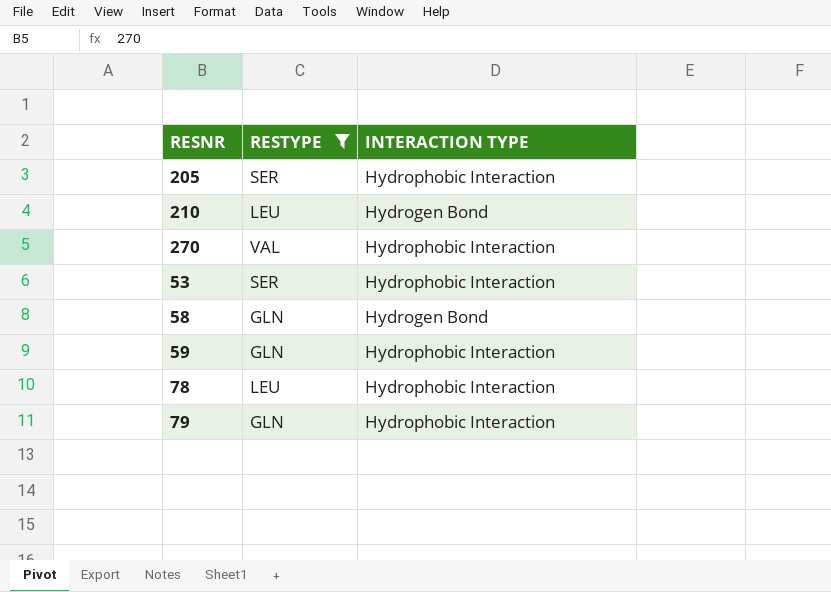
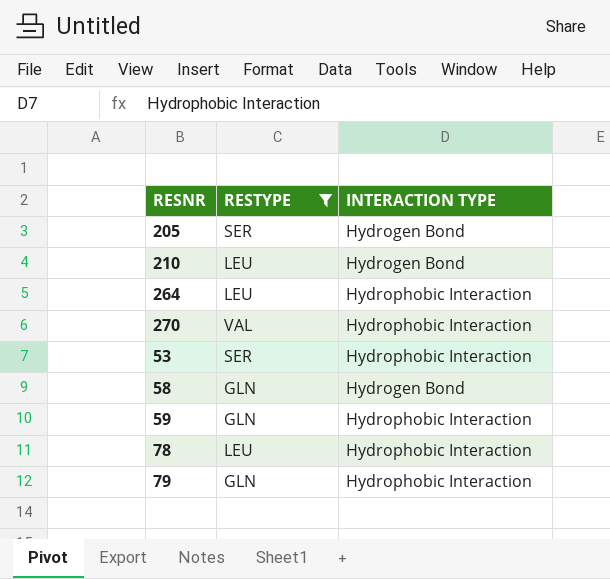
205 | INTERACTION TYPE: Hydrophobic Interaction -> Hydrogen Bond
row 264: none -> LEU | Hydrophobic Interaction

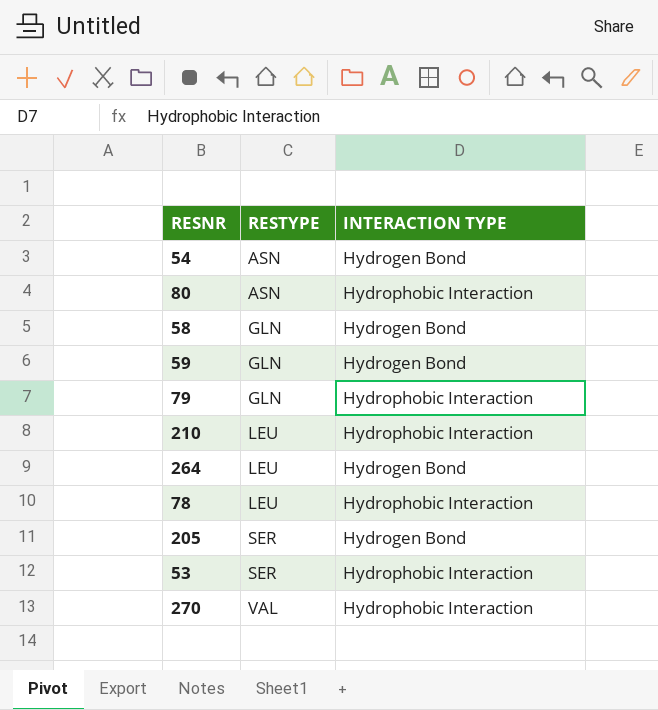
filter: RESTYPE != ASN -> none
row order: none -> RESTYPE ascending
59 | INTERACTION TYPE: Hydrophobic Interaction -> Hydrogen Bond
210 | INTERACTION TYPE: Hydrogen Bond -> Hydrophobic Interaction
264 | INTERACTION TYPE: Hydrophobic Interaction -> Hydrogen Bond

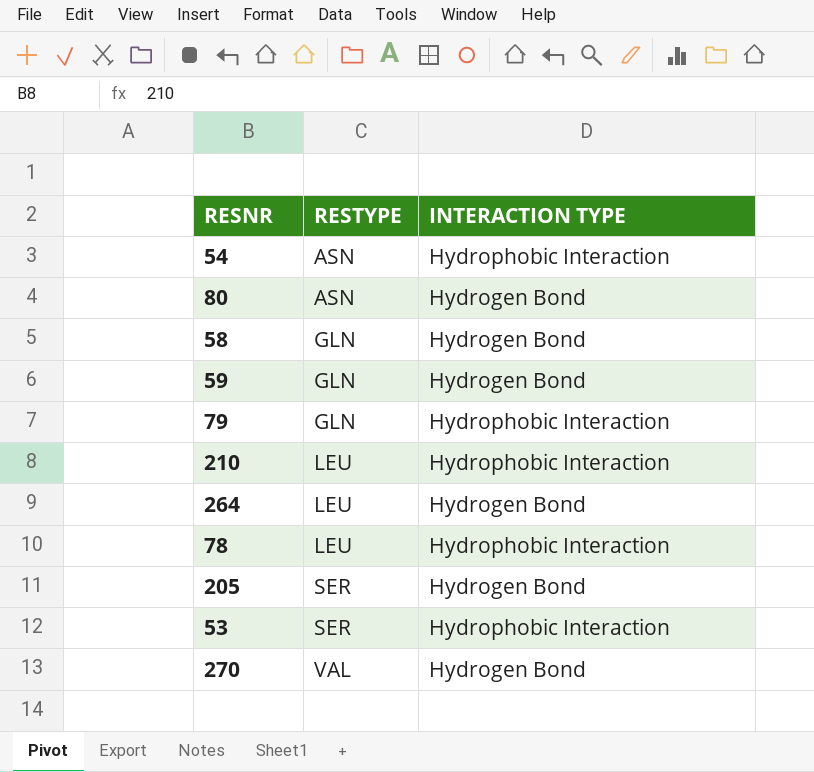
54 | INTERACTION TYPE: Hydrogen Bond -> Hydrophobic Interaction
80 | INTERACTION TYPE: Hydrophobic Interaction -> Hydrogen Bond
270 | INTERACTION TYPE: Hydrophobic Interaction -> Hydrogen Bond

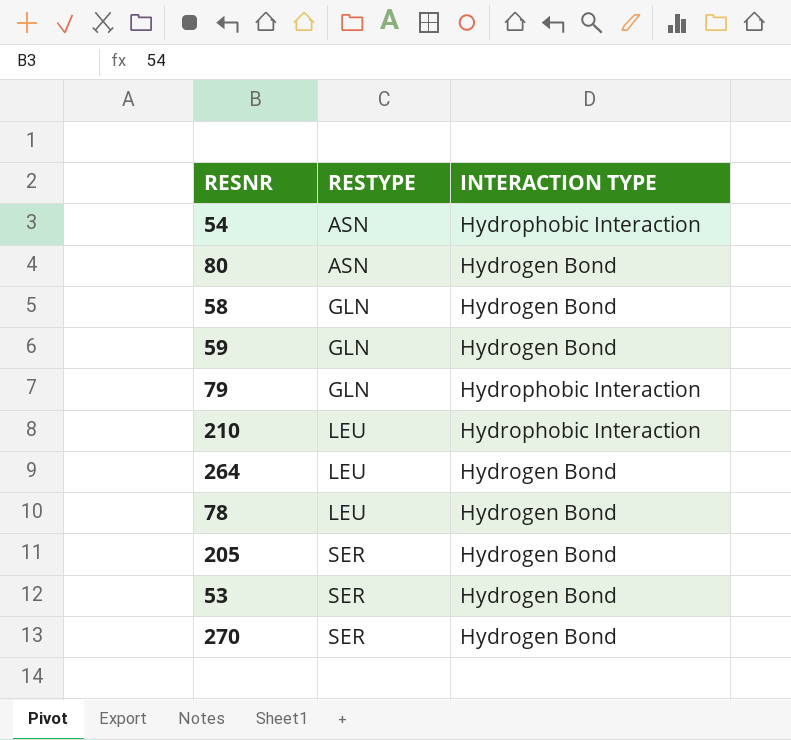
78 | INTERACTION TYPE: Hydrophobic Interaction -> Hydrogen Bond
53 | INTERACTION TYPE: Hydrophobic Interaction -> Hydrogen Bond
270 | RESTYPE: VAL -> SER

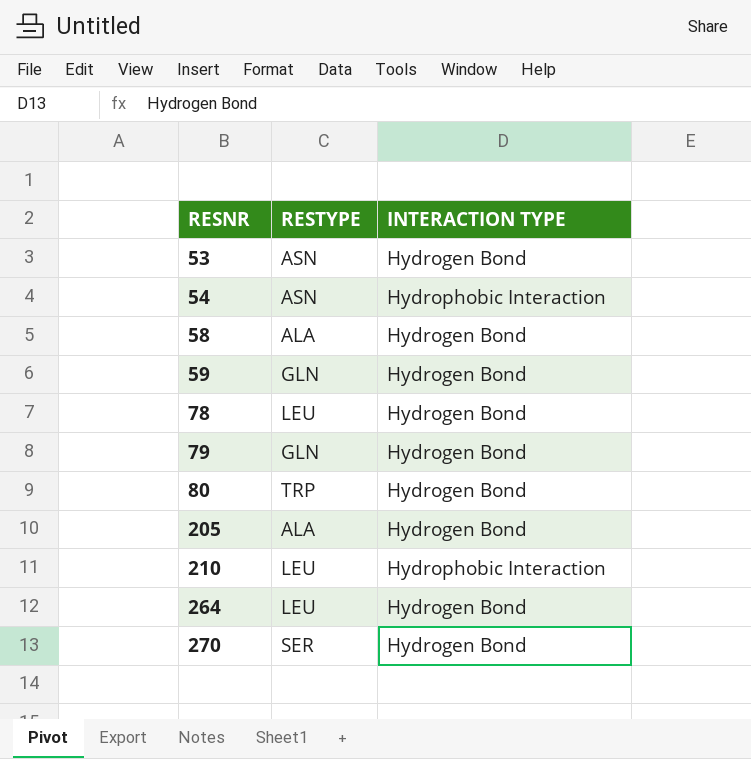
row order: RESTYPE ascending -> RESNR ascending
53 | RESTYPE: SER -> ASN
58 | RESTYPE: GLN -> ALA
79 | INTERACTION TYPE: Hydrophobic Interaction -> Hydrogen Bond
80 | RESTYPE: ASN -> TRP
205 | RESTYPE: SER -> ALA

